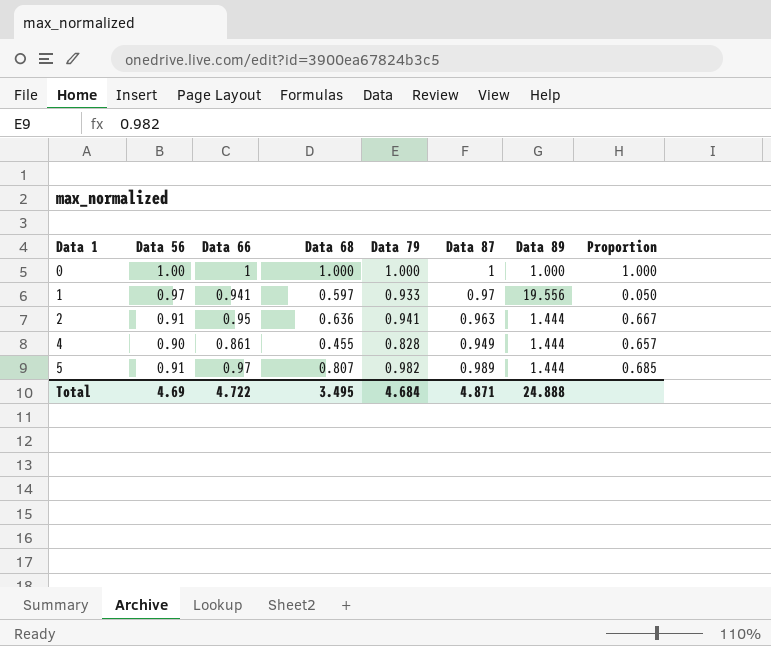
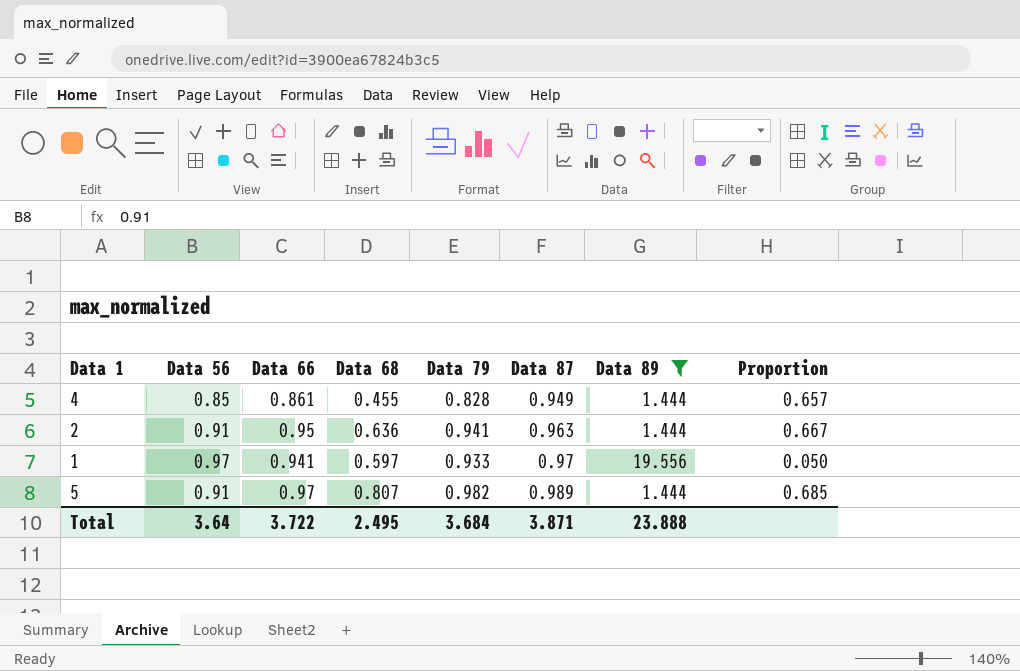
filter: none -> Data 89 != 1.000
row order: Data 1 ascending -> Data 87 ascending
4 | Data 56: 0.90 -> 0.85
Total | Data 56: 4.69 -> 3.64
Total | Data 66: 4.722 -> 3.722
Total | Data 68: 3.495 -> 2.495
Total | Data 79: 4.684 -> 3.684
Total | Data 87: 4.871 -> 3.871
Total | Data 89: 24.888 -> 23.888

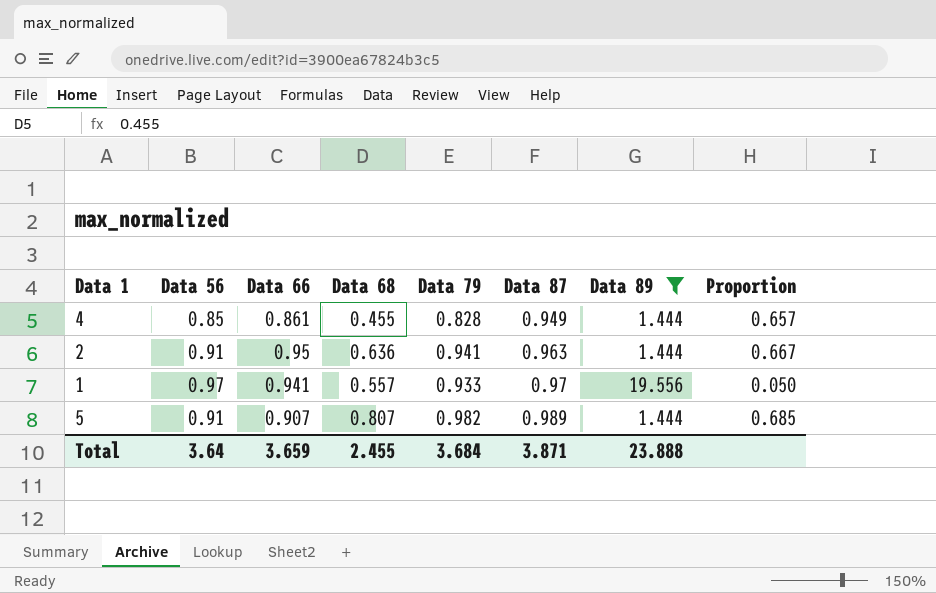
1 | Data 68: 0.597 -> 0.557
5 | Data 66: 0.97 -> 0.907
Total | Data 66: 3.722 -> 3.659
Total | Data 68: 2.495 -> 2.455

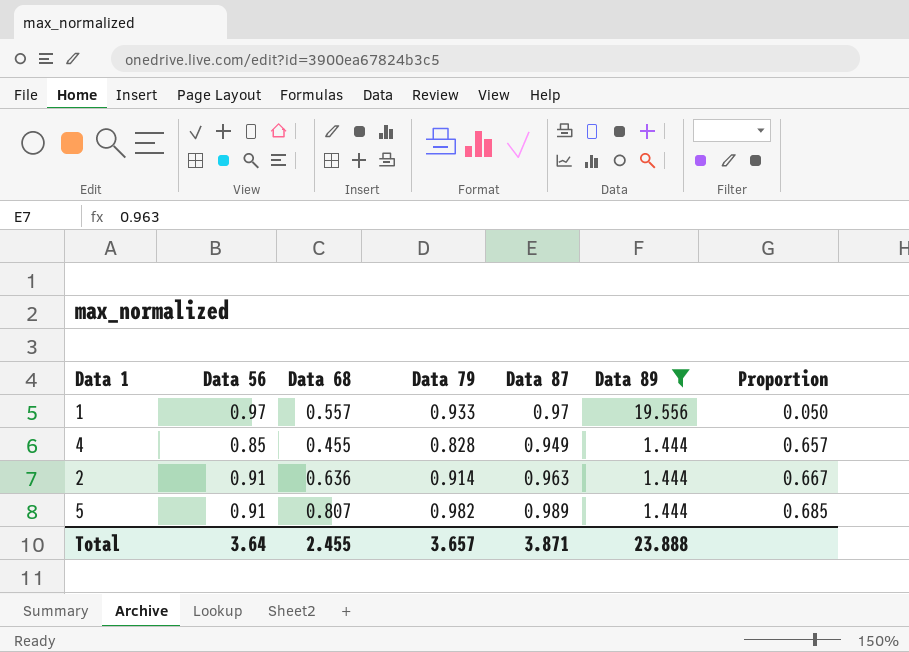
row order: Data 87 ascending -> Data 89 descending
column Data 66 | position: 3 -> none
2 | Data 79: 0.941 -> 0.914
Total | Data 79: 3.684 -> 3.657

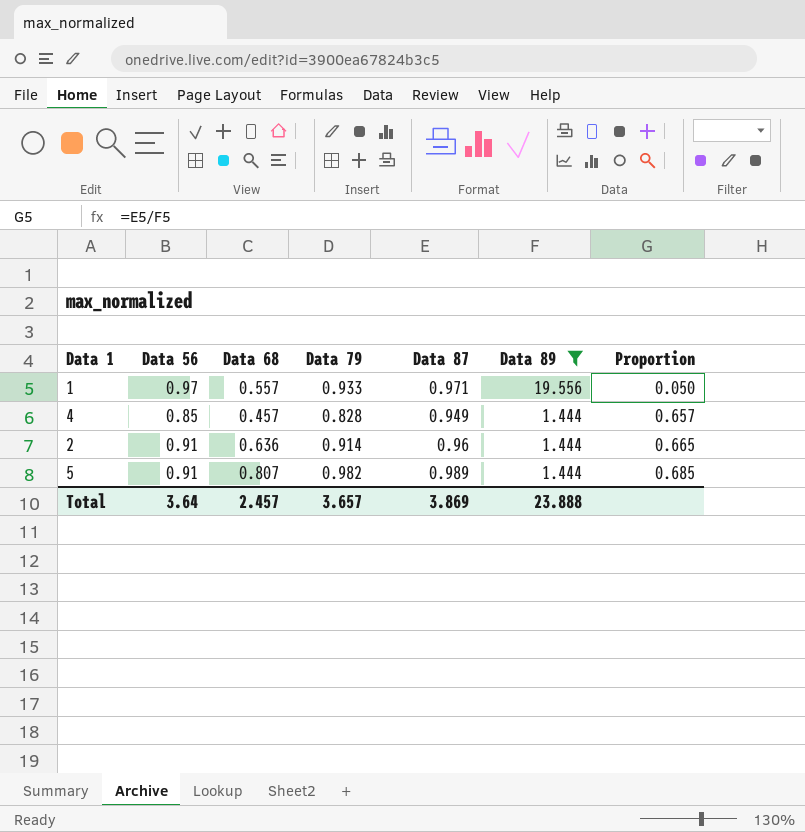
1 | Data 87: 0.97 -> 0.971
4 | Data 68: 0.455 -> 0.457
2 | Data 87: 0.963 -> 0.96
2 | Proportion: 0.667 -> 0.665
Total | Data 68: 2.455 -> 2.457
Total | Data 87: 3.871 -> 3.869

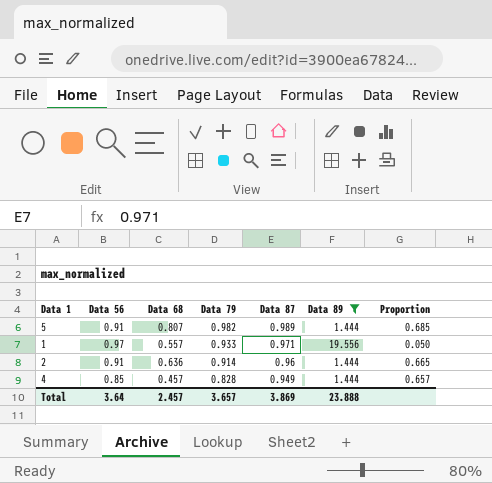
row order: Data 89 descending -> Data 79 descending

